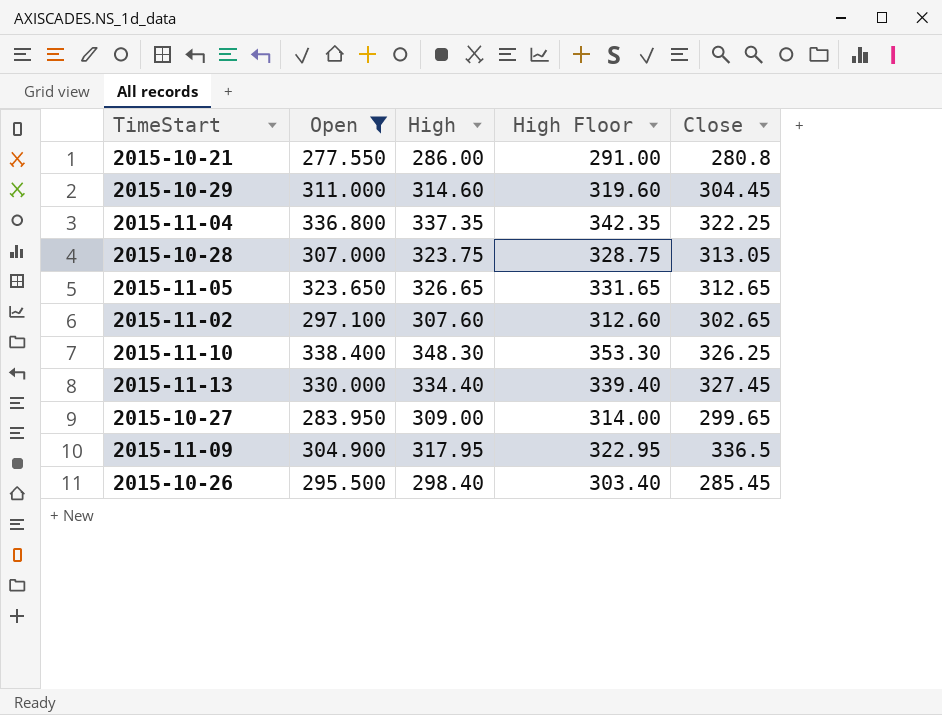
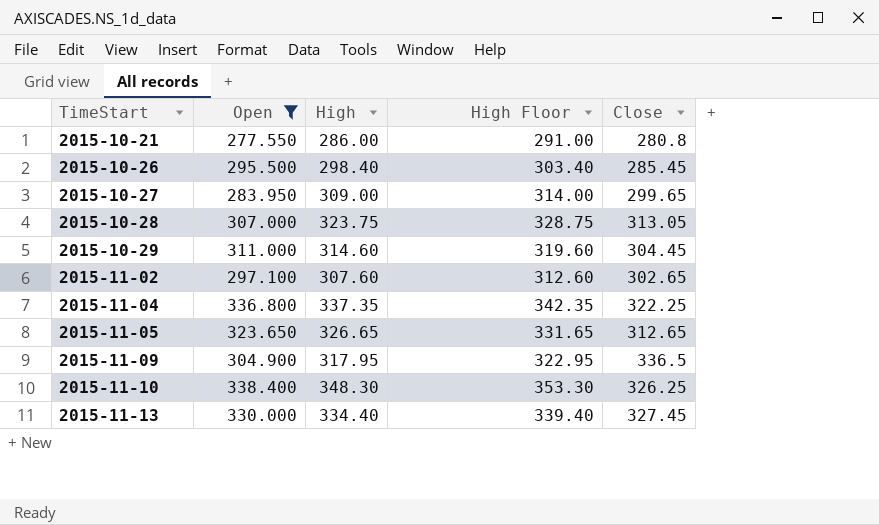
row order: none -> TimeStart ascending

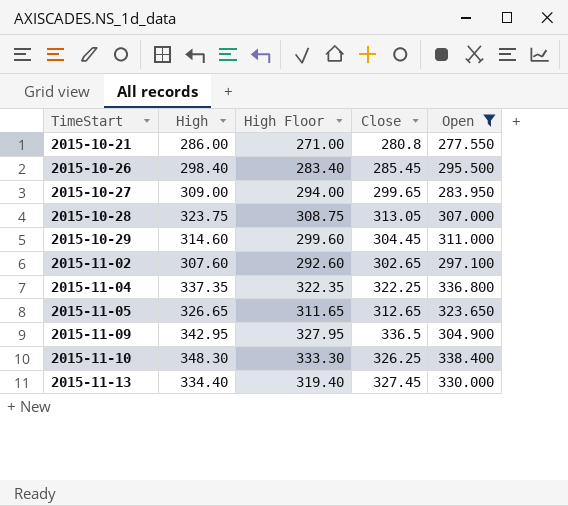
column High Floor | formula: [High] + 5 -> [High] - 15
column Open | position: 2 -> 5
2015-11-09 | High: 317.95 -> 342.95

